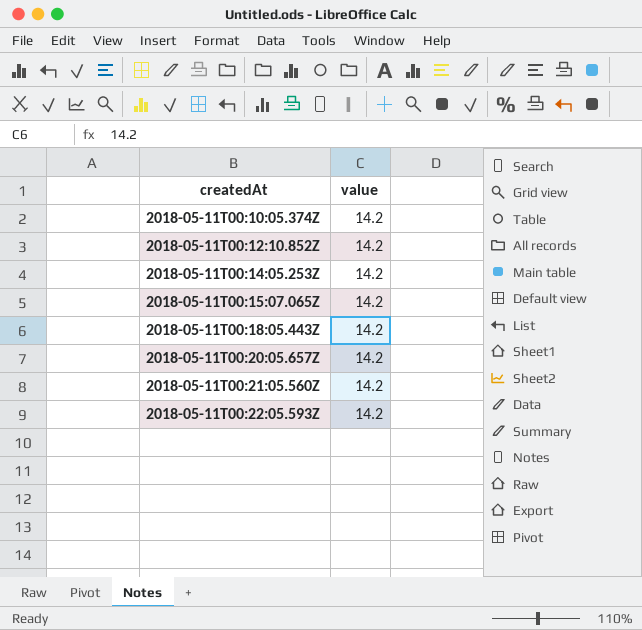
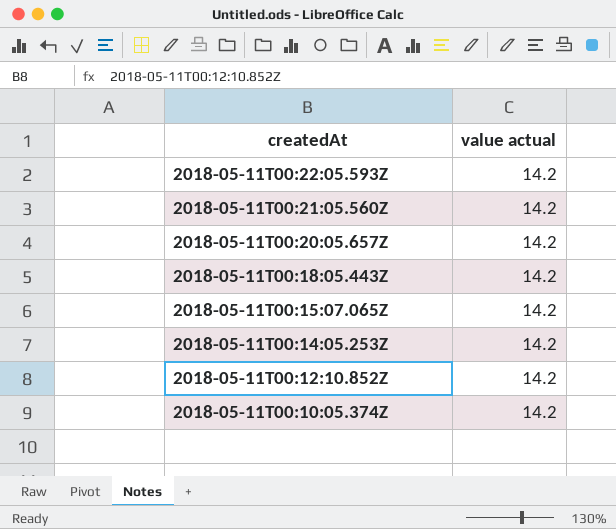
row order: createdAt ascending -> createdAt descending
column name: value -> value actual

